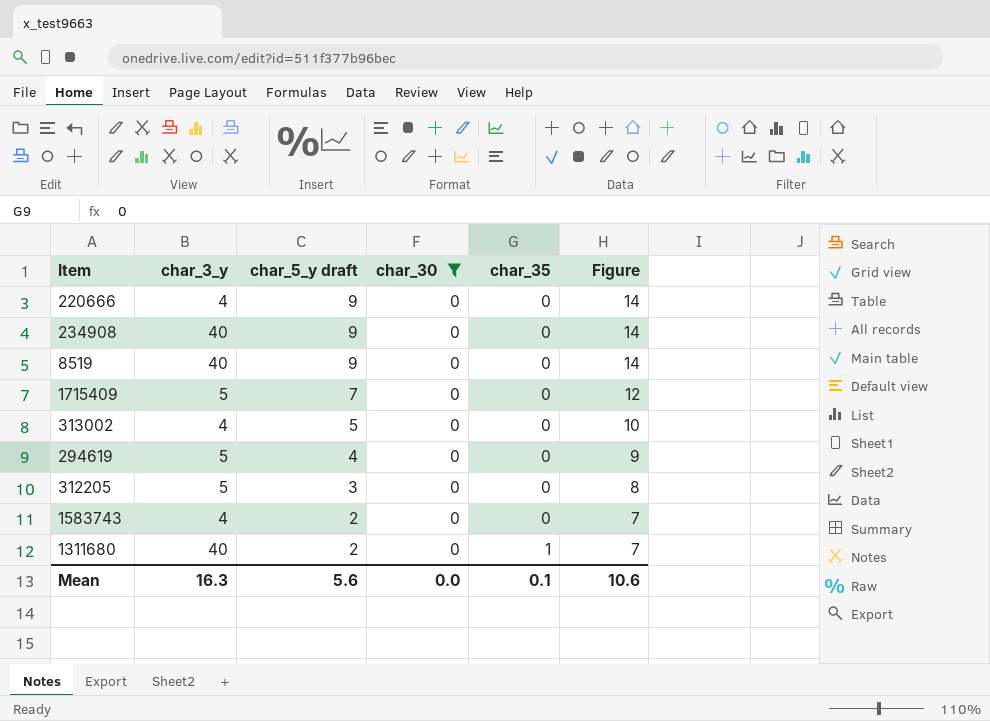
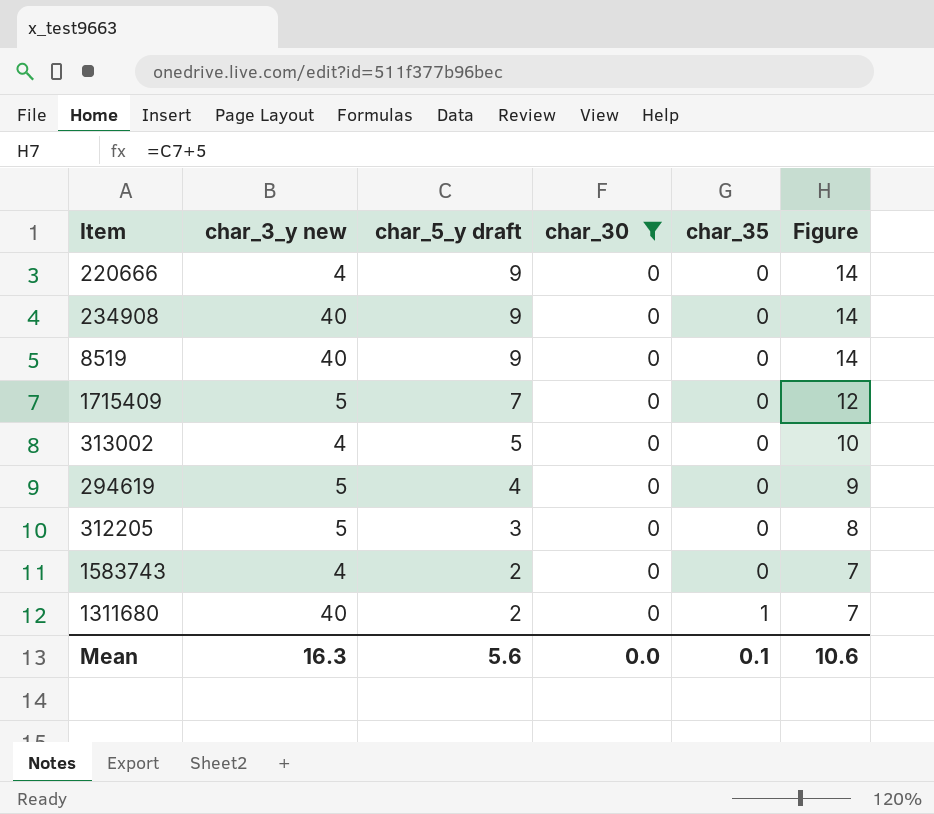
column name: char_3_y -> char_3_y new

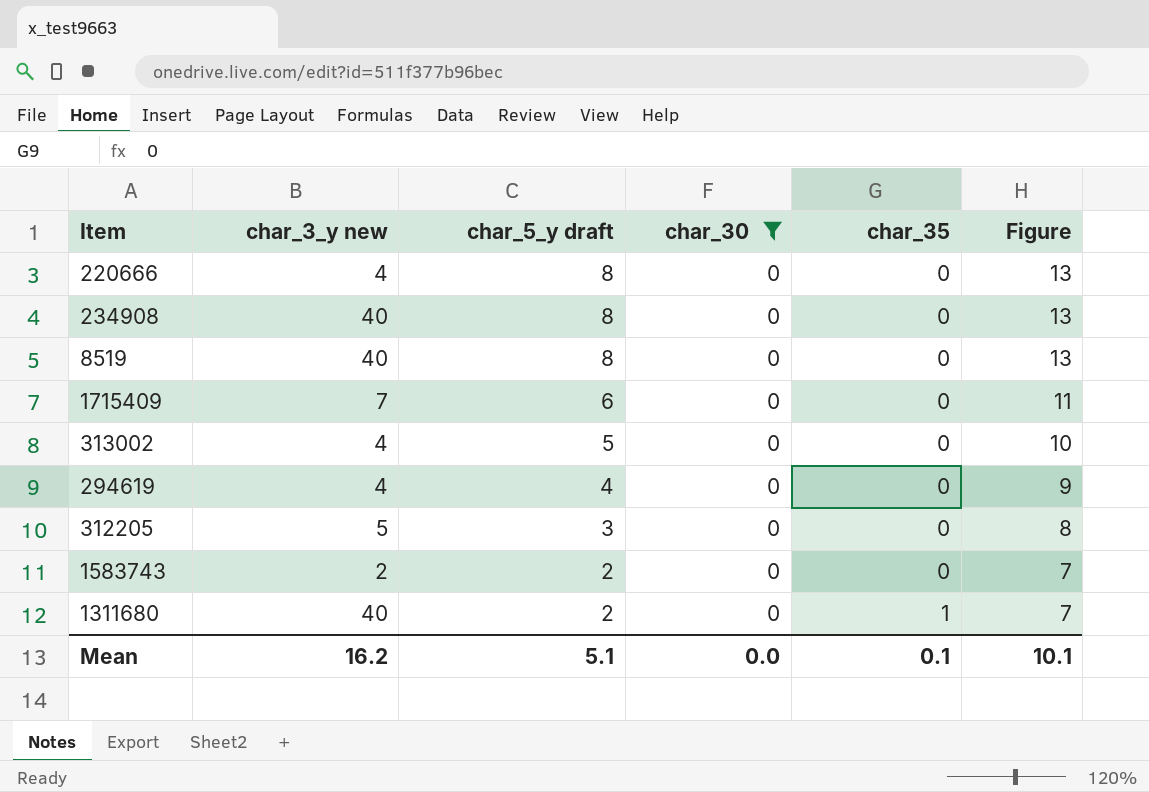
220666 | char_5_y draft: 9 -> 8
220666 | Figure: 14 -> 13
234908 | char_5_y draft: 9 -> 8
234908 | Figure: 14 -> 13
8519 | char_5_y draft: 9 -> 8
8519 | Figure: 14 -> 13
1715409 | char_3_y new: 5 -> 7
1715409 | char_5_y draft: 7 -> 6
1715409 | Figure: 12 -> 11
294619 | char_3_y new: 5 -> 4
1583743 | char_3_y new: 4 -> 2
Mean | char_3_y new: 16.3 -> 16.2
Mean | char_5_y draft: 5.6 -> 5.1
Mean | Figure: 10.6 -> 10.1

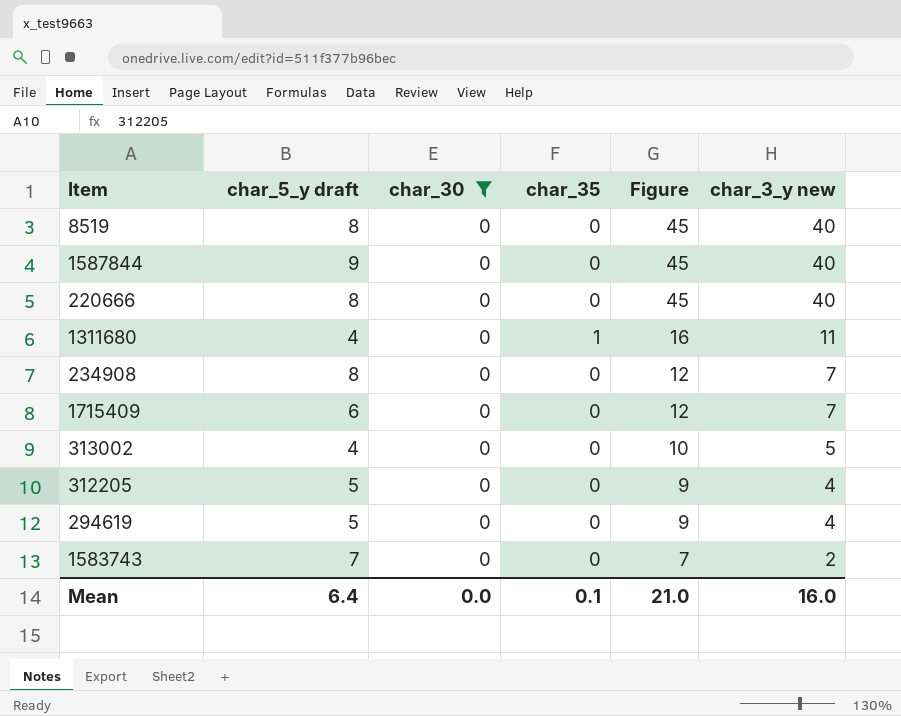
row order: char_5_y draft descending -> Figure descending
column Figure | formula: [char_5_y draft] + 5 -> [char_3_y new] + 5
column char_3_y new | position: 2 -> 6
row 1587844: none -> 9 | 0 | 0 | 45 | 40
220666 | char_3_y new: 4 -> 40
1311680 | char_5_y draft: 2 -> 4
1311680 | char_3_y new: 40 -> 11
234908 | char_3_y new: 40 -> 7
313002 | char_5_y draft: 5 -> 4
313002 | char_3_y new: 4 -> 5
312205 | char_5_y draft: 3 -> 5
312205 | char_3_y new: 5 -> 4
294619 | char_5_y draft: 4 -> 5
1583743 | char_5_y draft: 2 -> 7
Mean | char_5_y draft: 5.1 -> 6.4
Mean | Figure: 10.1 -> 21.0
Mean | char_3_y new: 16.2 -> 16.0

